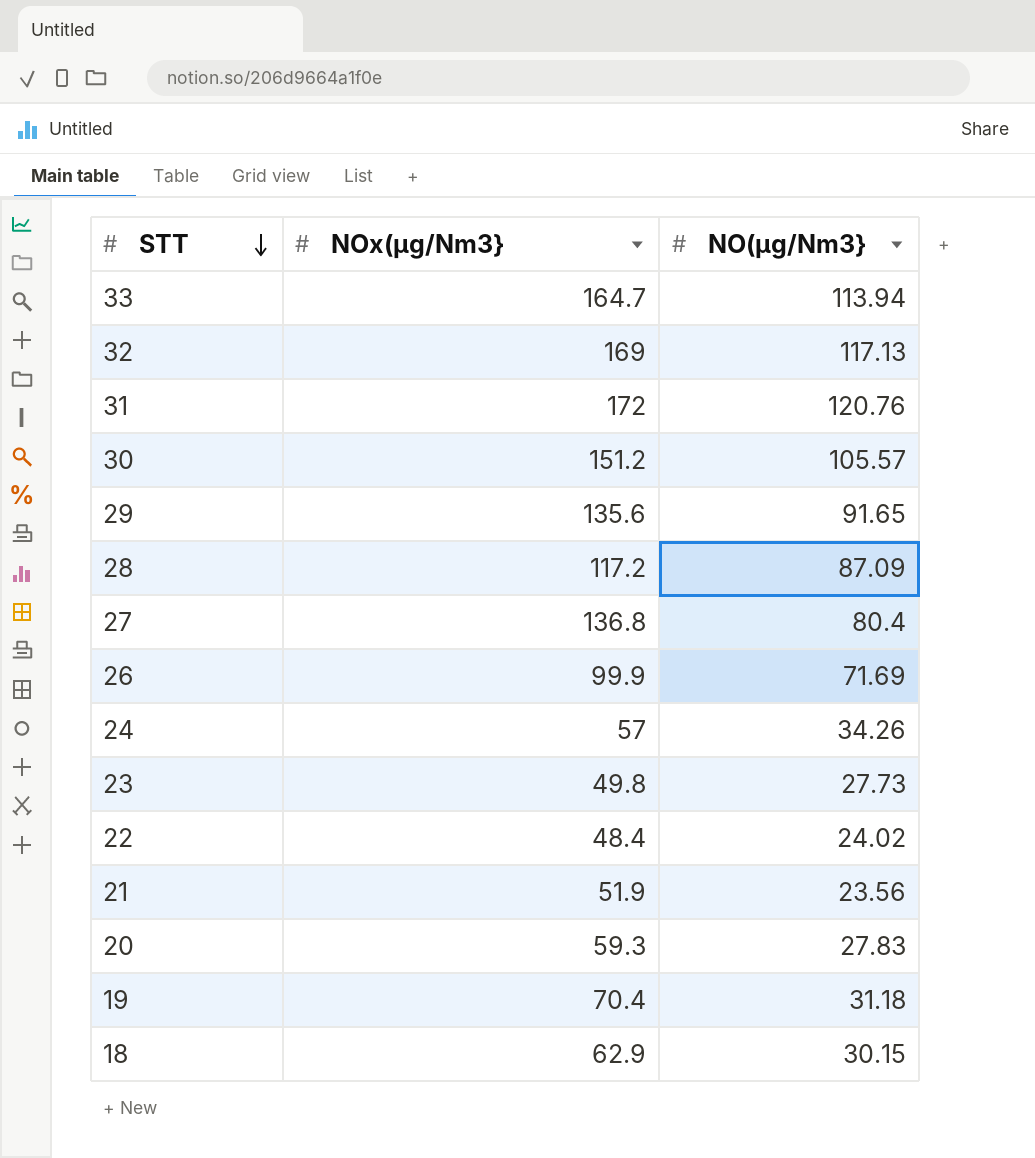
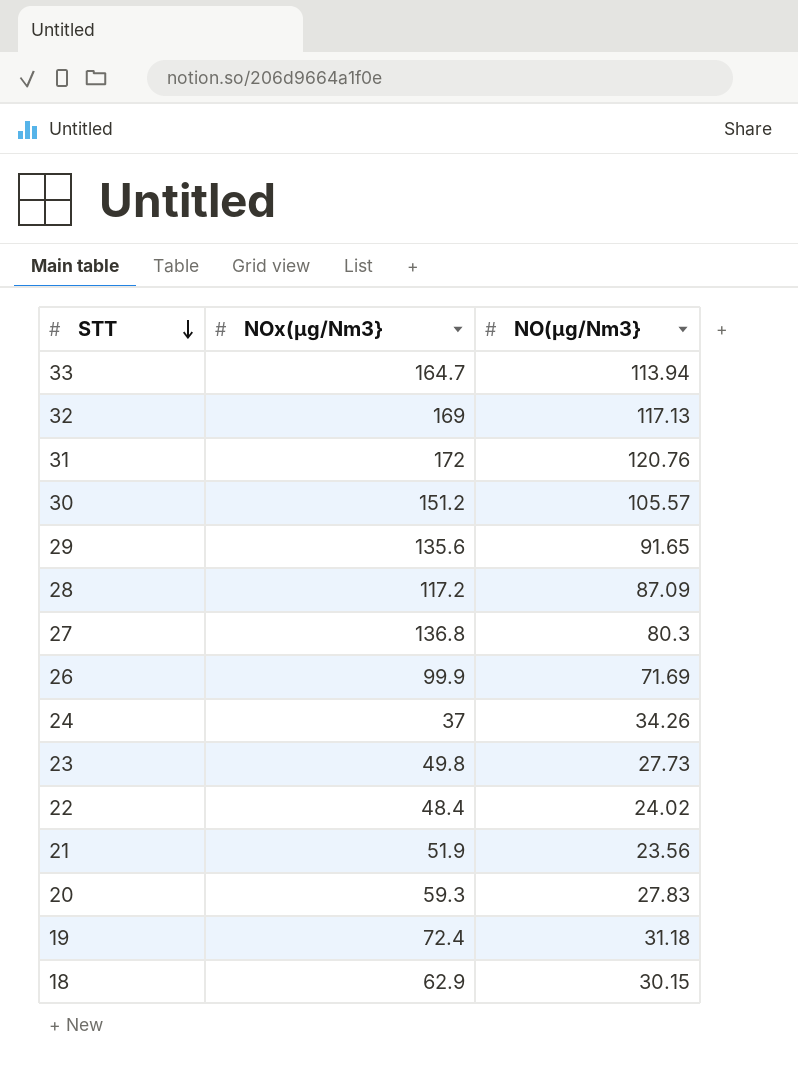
27 | NO(µg/Nm3}: 80.4 -> 80.3
24 | NOx(µg/Nm3}: 57 -> 37
19 | NOx(µg/Nm3}: 70.4 -> 72.4

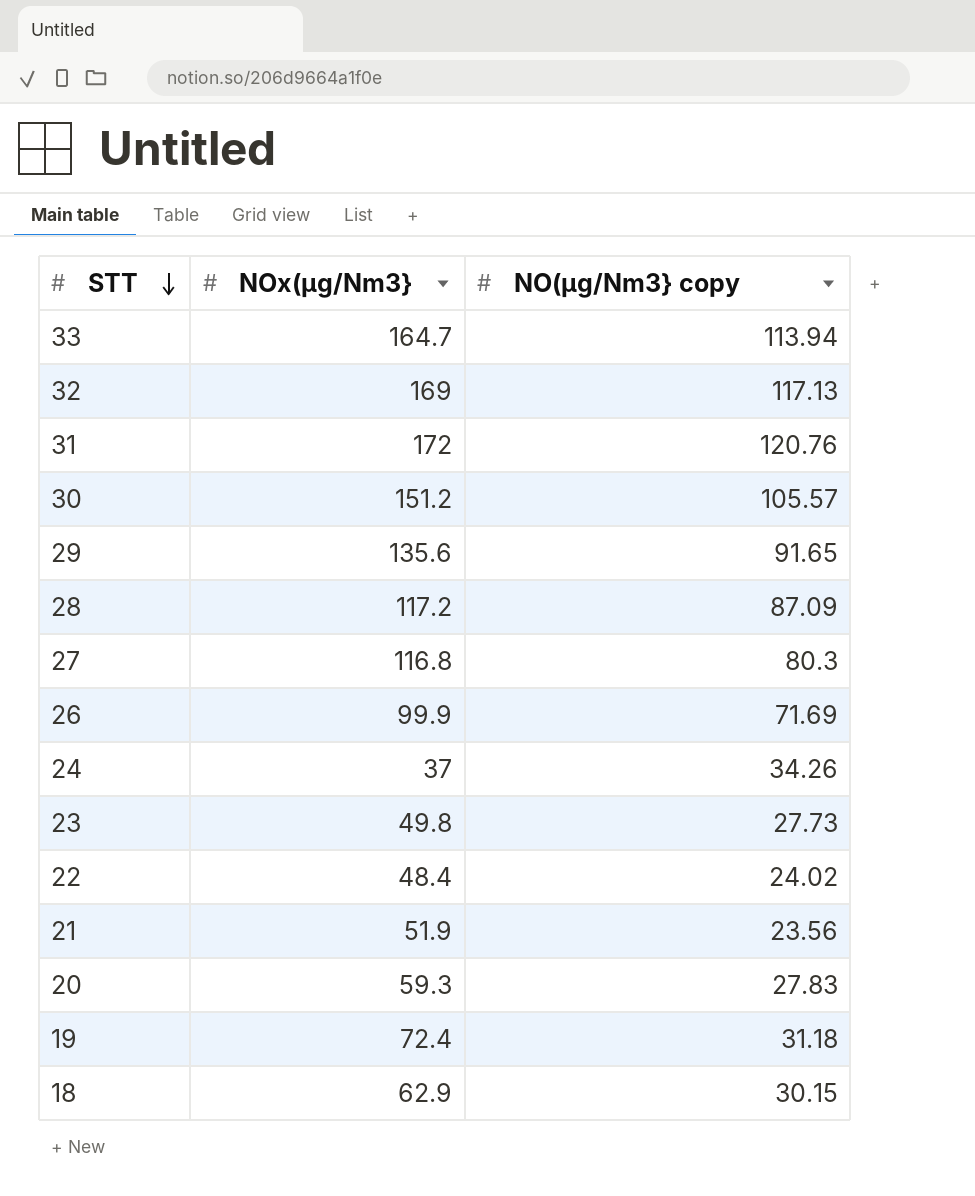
column name: NO(µg/Nm3} -> NO(µg/Nm3} copy
27 | NOx(µg/Nm3}: 136.8 -> 116.8

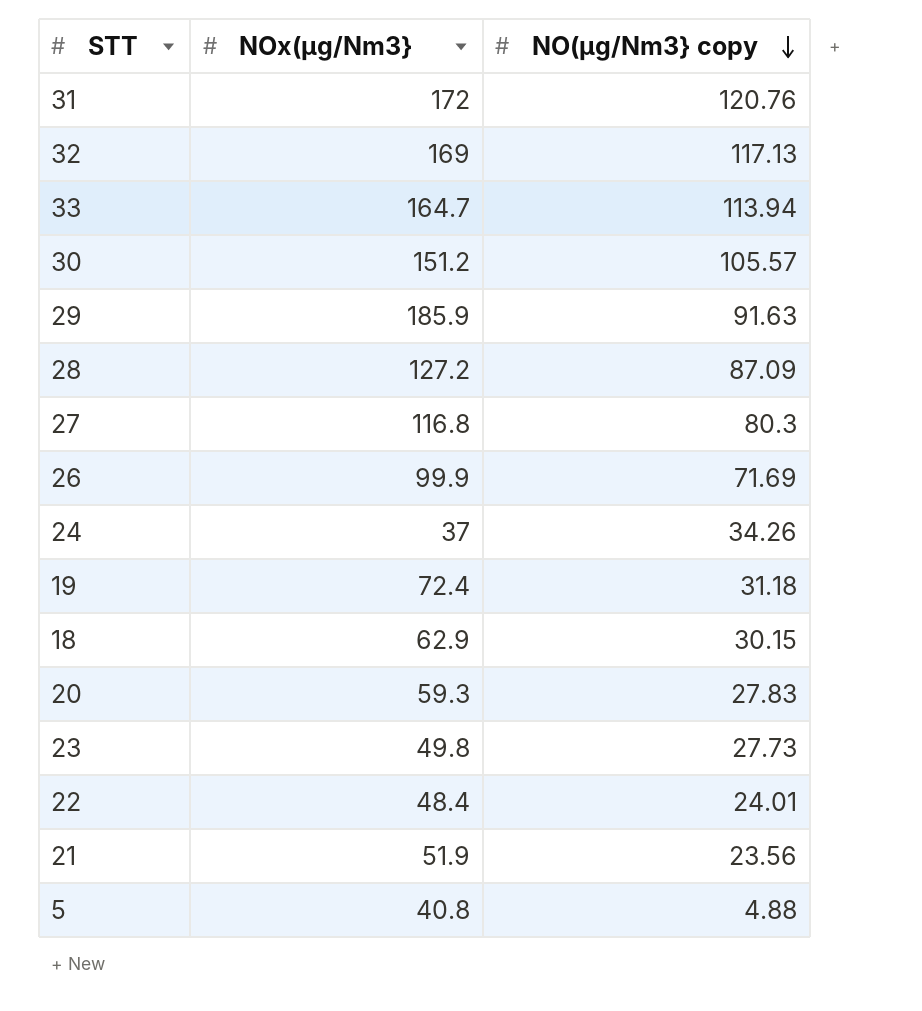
row order: STT descending -> NO(µg/Nm3} copy descending
29 | NOx(µg/Nm3}: 135.6 -> 185.9
29 | NO(µg/Nm3} copy: 91.65 -> 91.63
28 | NOx(µg/Nm3}: 117.2 -> 127.2
22 | NO(µg/Nm3} copy: 24.02 -> 24.01
row 5: none -> 40.8 | 4.88

